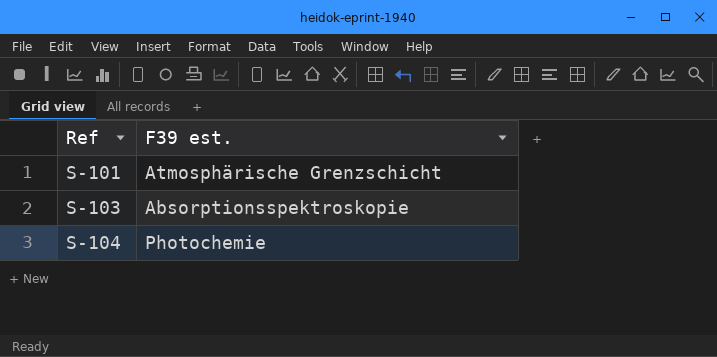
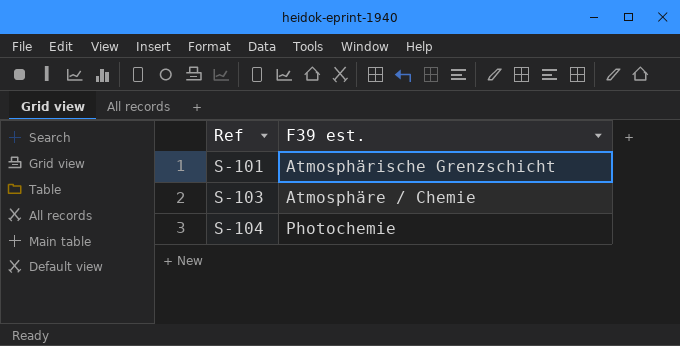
S-103 | F39 est.: Absorptionsspektroskopie -> Atmosphäre / Chemie

